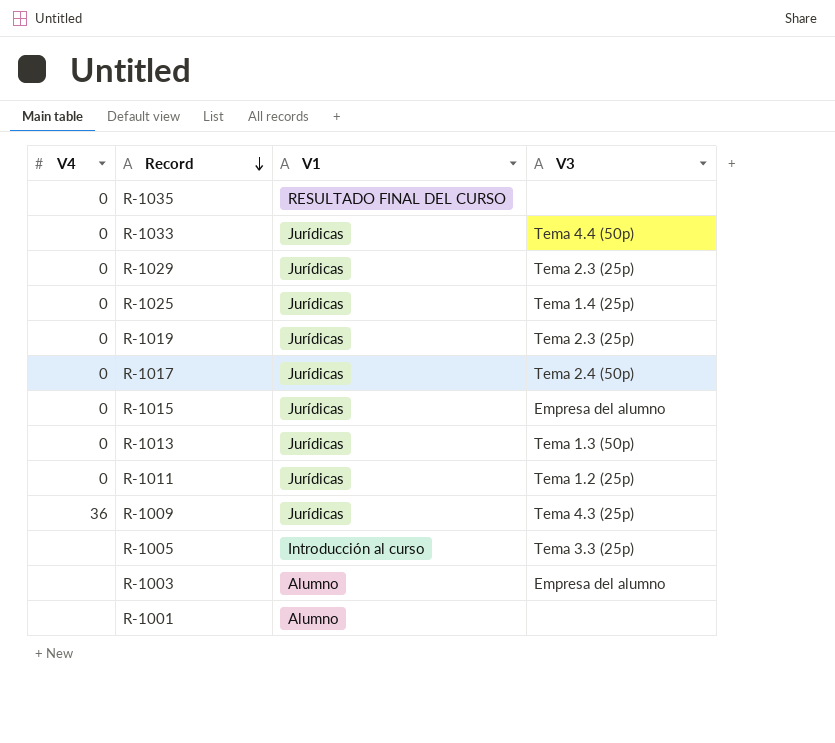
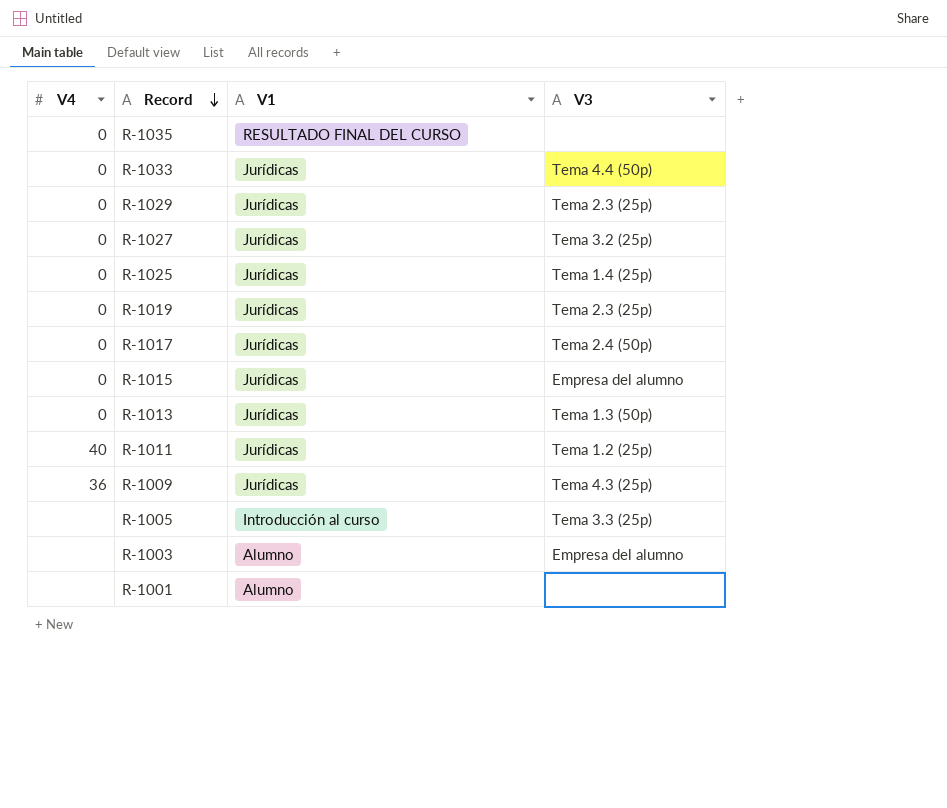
row R-1027: none -> 0 | Jurídicas | Tema 3.2 (25p)
R-1011 | V4: 0 -> 40

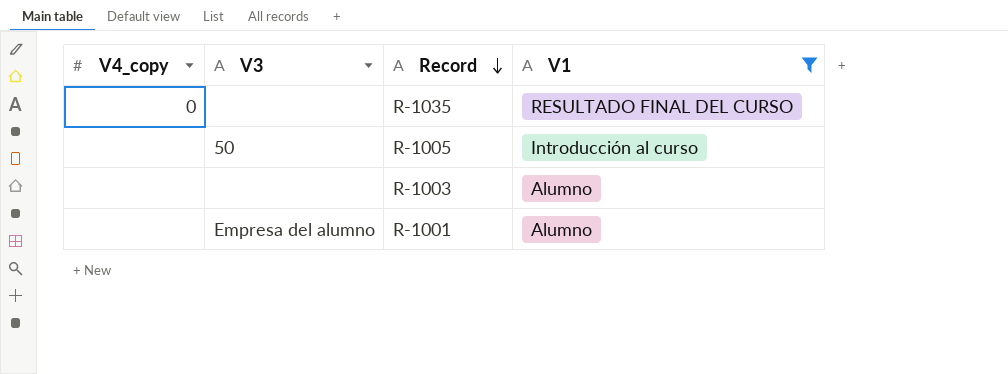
filter: none -> V1 != Jurídicas
column name: V4 -> V4_copy
column V3 | position: 4 -> 2
R-1005 | V3: Tema 3.3 (25p) -> 50
R-1003 | V3: Empresa del alumno -> none
R-1001 | V3: none -> Empresa del alumno

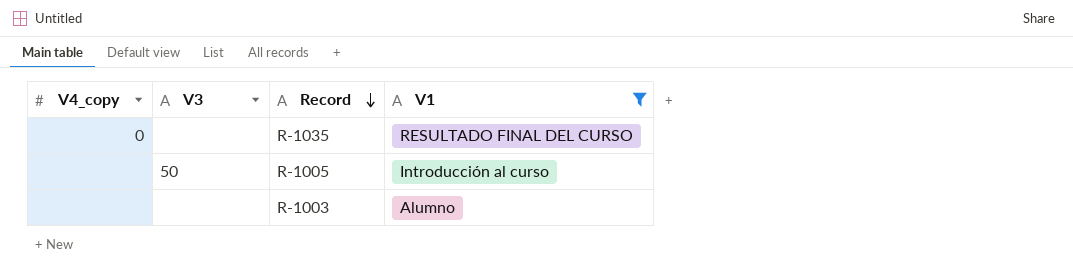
row R-1001: none | Empresa del alumno | Alumno -> none

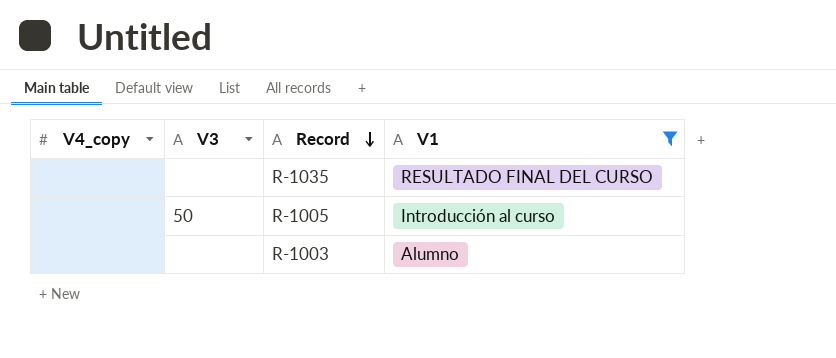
R-1035 | V4_copy: 0 -> none

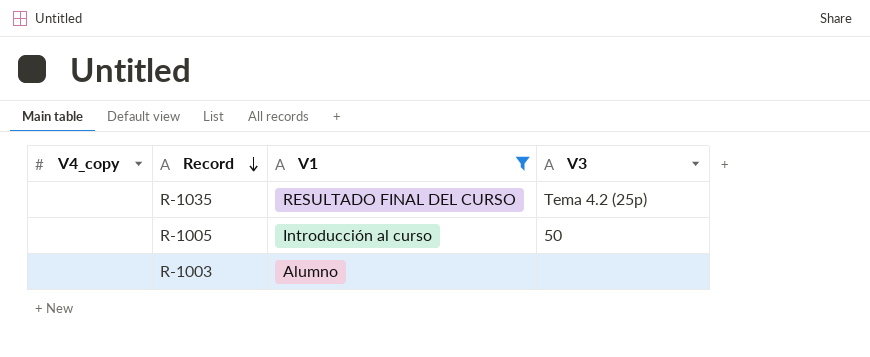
column V3 | position: 2 -> 4
R-1035 | V3: none -> Tema 4.2 (25p)

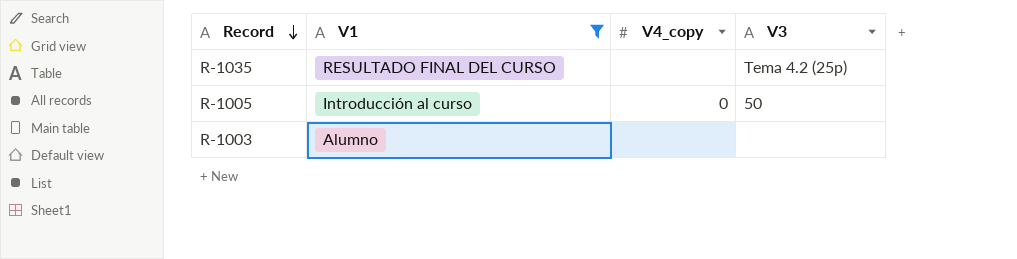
column V4_copy | position: 1 -> 3
R-1005 | V4_copy: none -> 0

